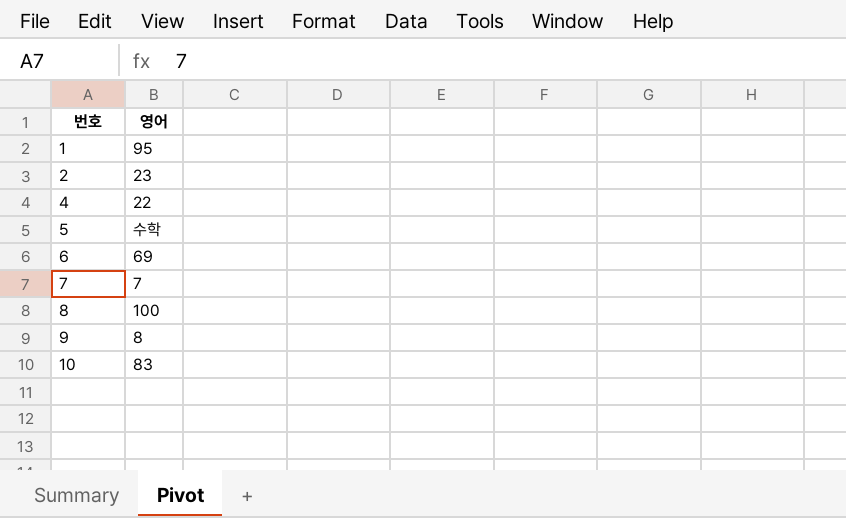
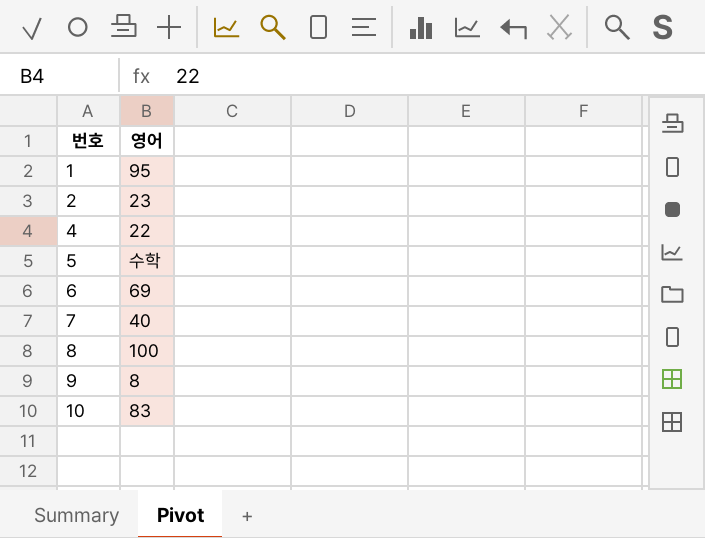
7 | 영어: 7 -> 40

